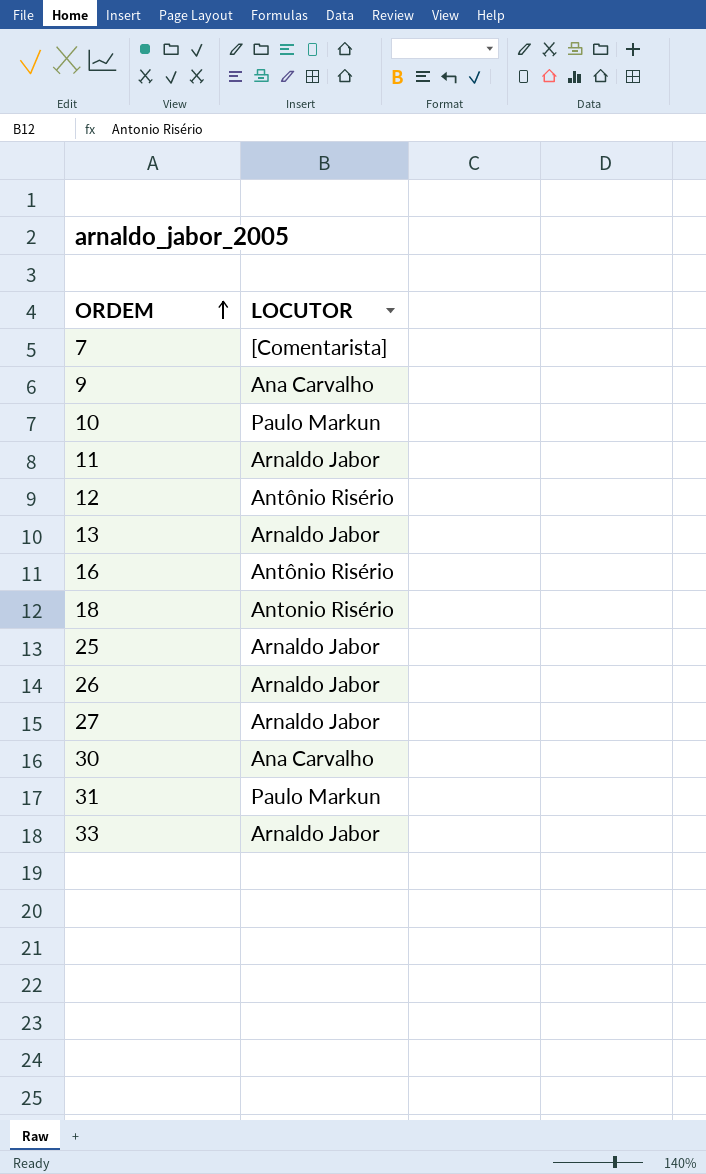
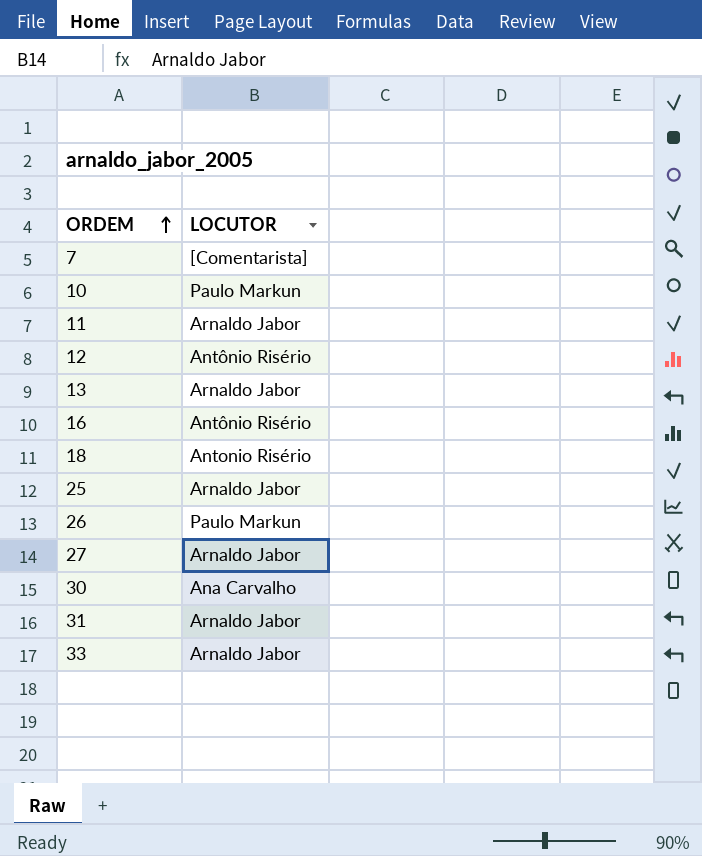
row 9: Ana Carvalho -> none
26 | LOCUTOR: Arnaldo Jabor -> Paulo Markun
31 | LOCUTOR: Paulo Markun -> Arnaldo Jabor

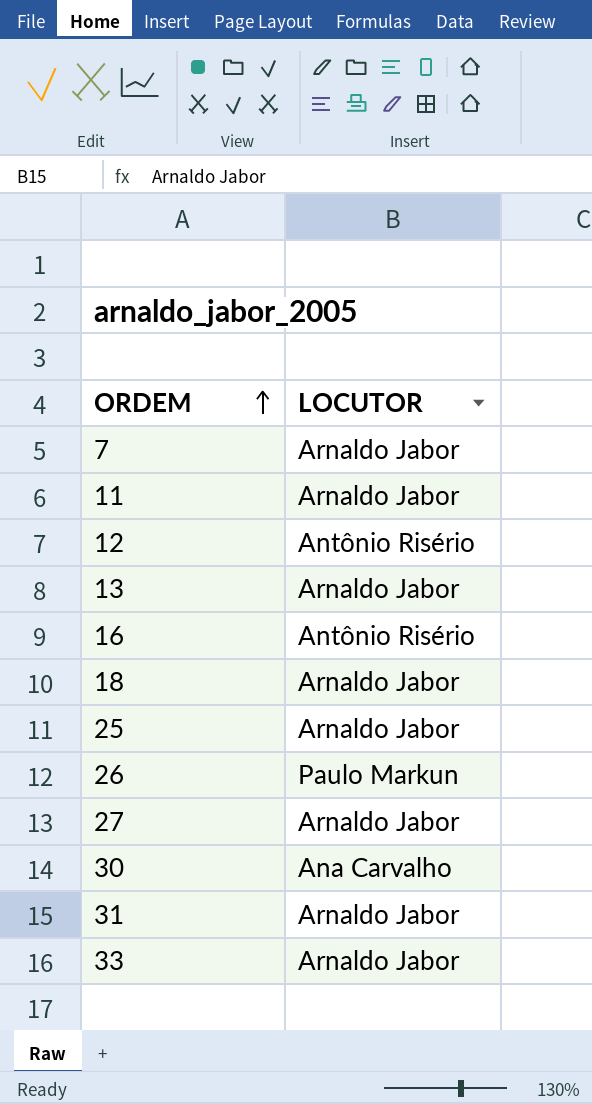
row 10: Paulo Markun -> none
7 | LOCUTOR: [Comentarista] -> Arnaldo Jabor
18 | LOCUTOR: Antonio Risério -> Arnaldo Jabor

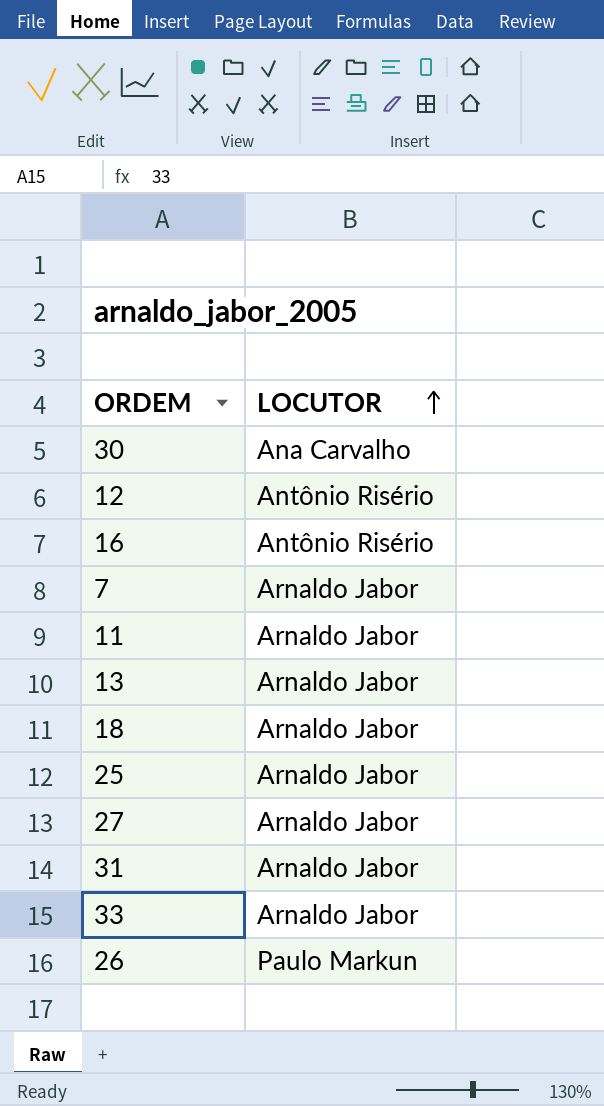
row order: ORDEM ascending -> LOCUTOR ascending

